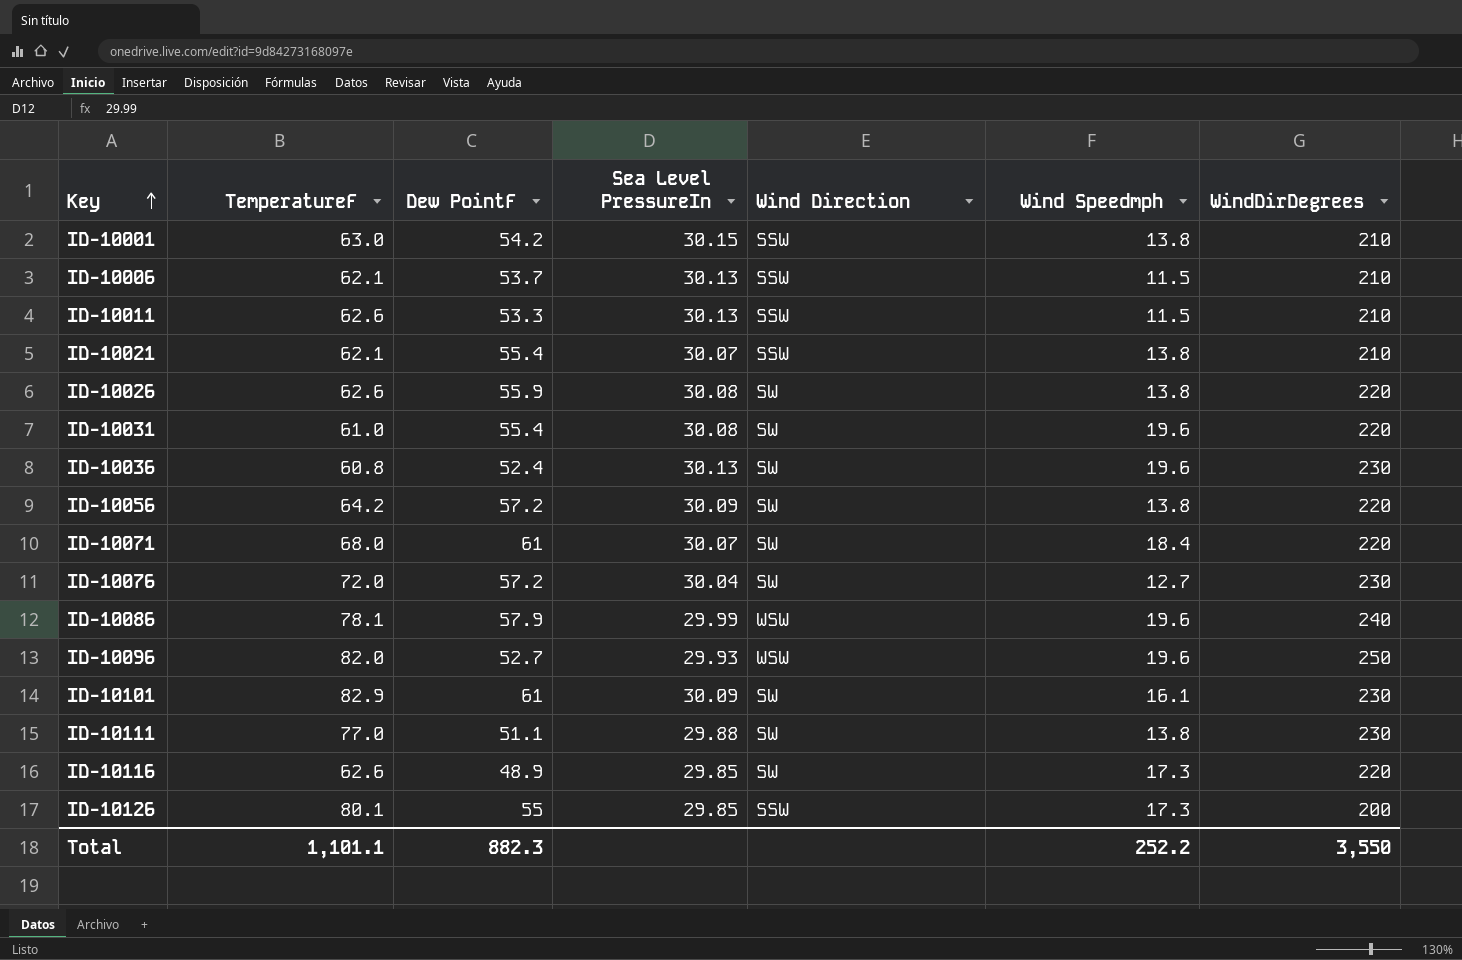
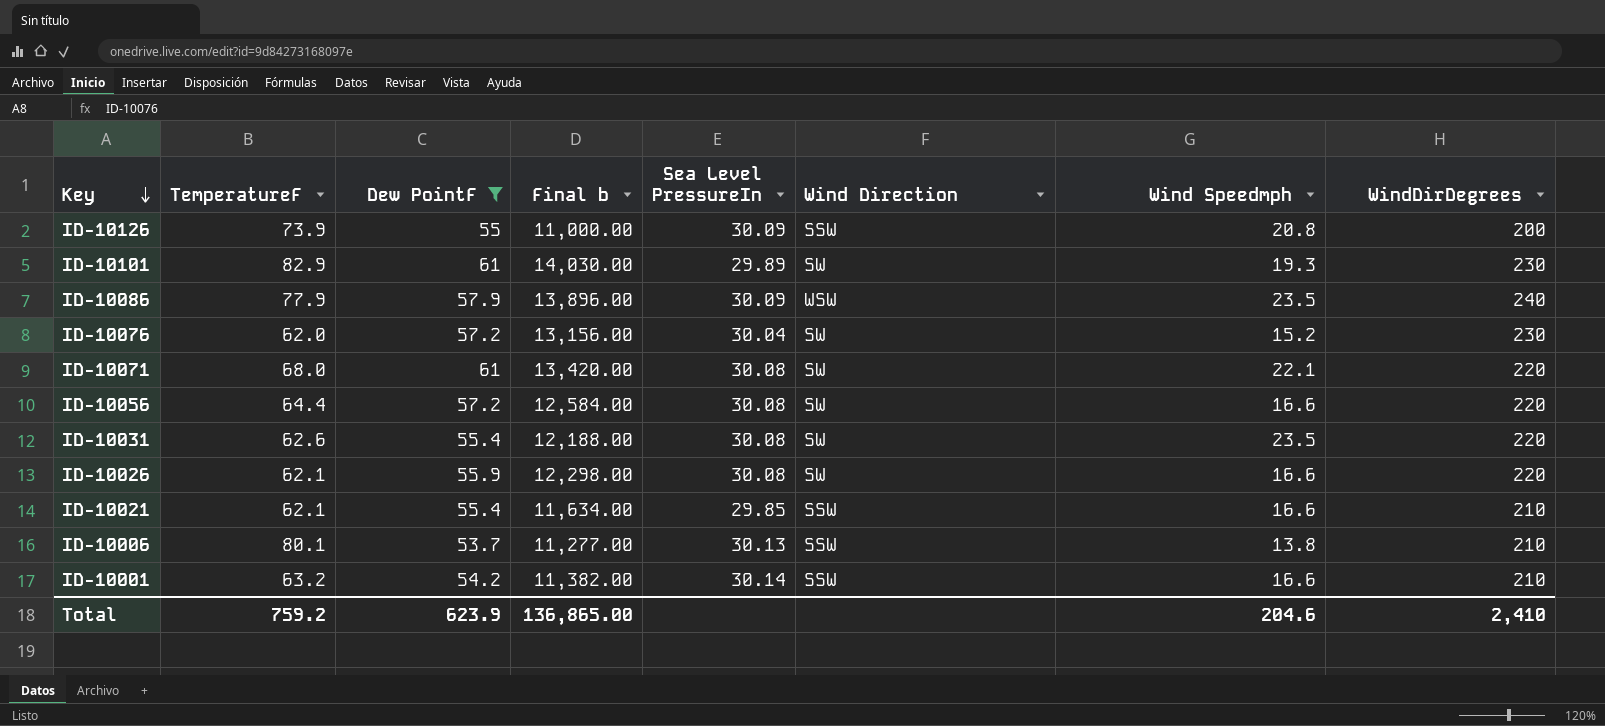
filter: none -> Dew PointF >= 53.7
row order: Key ascending -> Key descending
column Final b | formula: none -> [Dew PointF] * [WindDirDegrees]
ID-10126 | TemperatureF: 80.1 -> 73.9
ID-10126 | Sea Level PressureIn: 29.85 -> 30.09
ID-10126 | Wind Speedmph: 17.3 -> 20.8
ID-10101 | Sea Level PressureIn: 30.09 -> 29.89
ID-10101 | Wind Speedmph: 16.1 -> 19.3
ID-10086 | TemperatureF: 78.1 -> 77.9
ID-10086 | Sea Level PressureIn: 29.99 -> 30.09
ID-10086 | Wind Speedmph: 19.6 -> 23.5
ID-10076 | TemperatureF: 72.0 -> 62.0
ID-10076 | Wind Speedmph: 12.7 -> 15.2
ID-10071 | Sea Level PressureIn: 30.07 -> 30.08
ID-10071 | Wind Speedmph: 18.4 -> 22.1
ID-10056 | TemperatureF: 64.2 -> 64.4
ID-10056 | Sea Level PressureIn: 30.09 -> 30.08
ID-10056 | Wind Speedmph: 13.8 -> 16.6
ID-10031 | TemperatureF: 61.0 -> 62.6
ID-10031 | Wind Speedmph: 19.6 -> 23.5
ID-10026 | TemperatureF: 62.6 -> 62.1
ID-10026 | Wind Speedmph: 13.8 -> 16.6
ID-10021 | Sea Level PressureIn: 30.07 -> 29.85
ID-10021 | Wind Speedmph: 13.8 -> 16.6
ID-10006 | TemperatureF: 62.1 -> 80.1
ID-10006 | Wind Speedmph: 11.5 -> 13.8
ID-10001 | TemperatureF: 63.0 -> 63.2
ID-10001 | Sea Level PressureIn: 30.15 -> 30.14
ID-10001 | Wind Speedmph: 13.8 -> 16.6
Total | TemperatureF: 1,101.1 -> 759.2
Total | Dew PointF: 882.3 -> 623.9
Total | Wind Speedmph: 252.2 -> 204.6
Total | WindDirDegrees: 3,550 -> 2,410

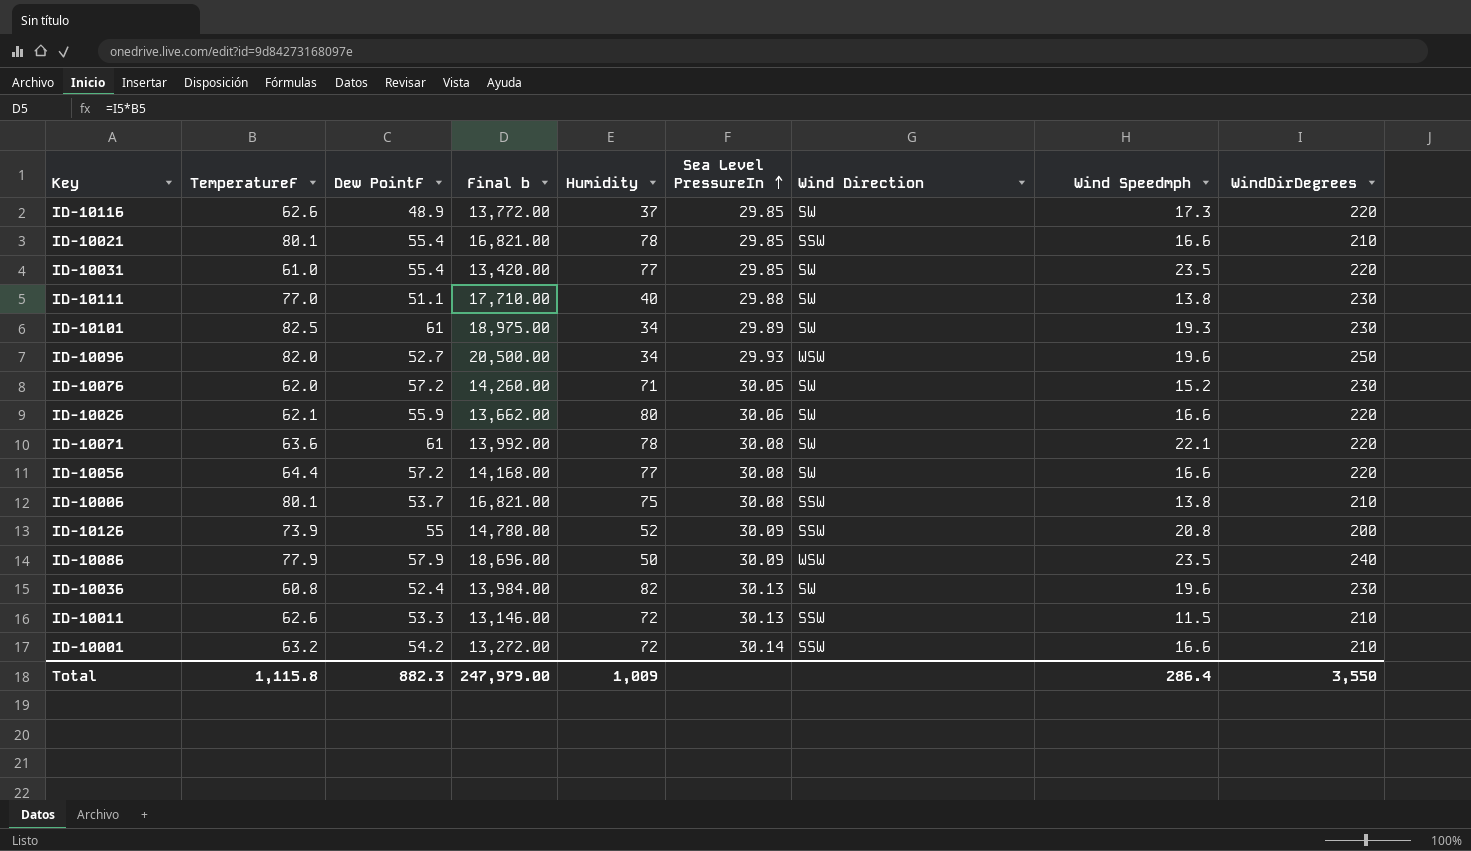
filter: Dew PointF >= 53.7 -> none
row order: Key descending -> Sea Level PressureIn ascending
column Final b | formula: [Dew PointF] * [WindDirDegrees] -> [TemperatureF] * [WindDirDegrees]
column Humidity | position: none -> 5
ID-10021 | TemperatureF: 62.1 -> 80.1
ID-10031 | TemperatureF: 62.6 -> 61.0
ID-10031 | Sea Level PressureIn: 30.08 -> 29.85
ID-10101 | TemperatureF: 82.9 -> 82.5
ID-10076 | Sea Level PressureIn: 30.04 -> 30.05
ID-10026 | Sea Level PressureIn: 30.08 -> 30.06
ID-10071 | TemperatureF: 68.0 -> 63.6
ID-10006 | Sea Level PressureIn: 30.13 -> 30.08
Total | TemperatureF: 759.2 -> 1,115.8
Total | Dew PointF: 623.9 -> 882.3
Total | Final b: 136,865.00 -> 247,979.00
Total | Wind Speedmph: 204.6 -> 286.4
Total | WindDirDegrees: 2,410 -> 3,550

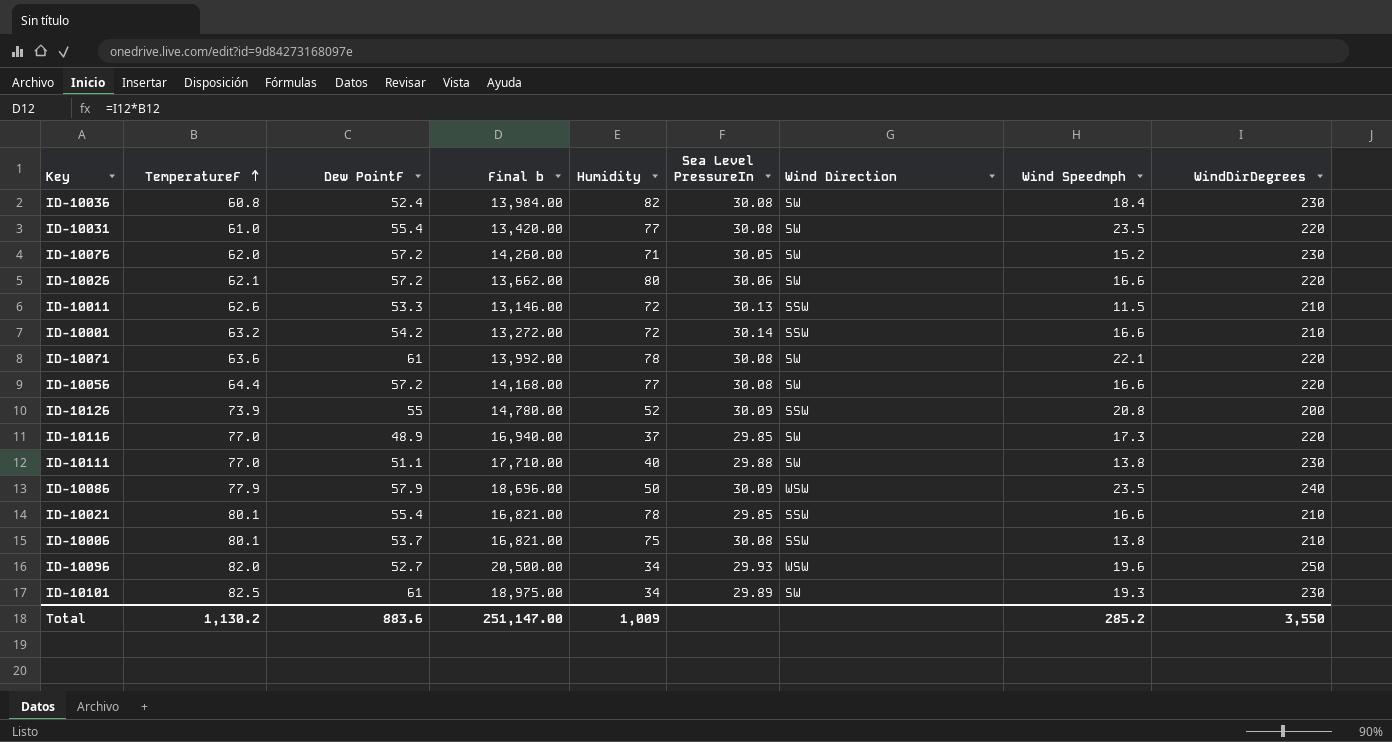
row order: Sea Level PressureIn ascending -> TemperatureF ascending
ID-10036 | Sea Level PressureIn: 30.13 -> 30.08
ID-10036 | Wind Speedmph: 19.6 -> 18.4
ID-10031 | Sea Level PressureIn: 29.85 -> 30.08
ID-10026 | Dew PointF: 55.9 -> 57.2
ID-10116 | TemperatureF: 62.6 -> 77.0
ID-10116 | Final b: 13,772.00 -> 16,940.00
Total | TemperatureF: 1,115.8 -> 1,130.2
Total | Dew PointF: 882.3 -> 883.6
Total | Final b: 247,979.00 -> 251,147.00
Total | Wind Speedmph: 286.4 -> 285.2

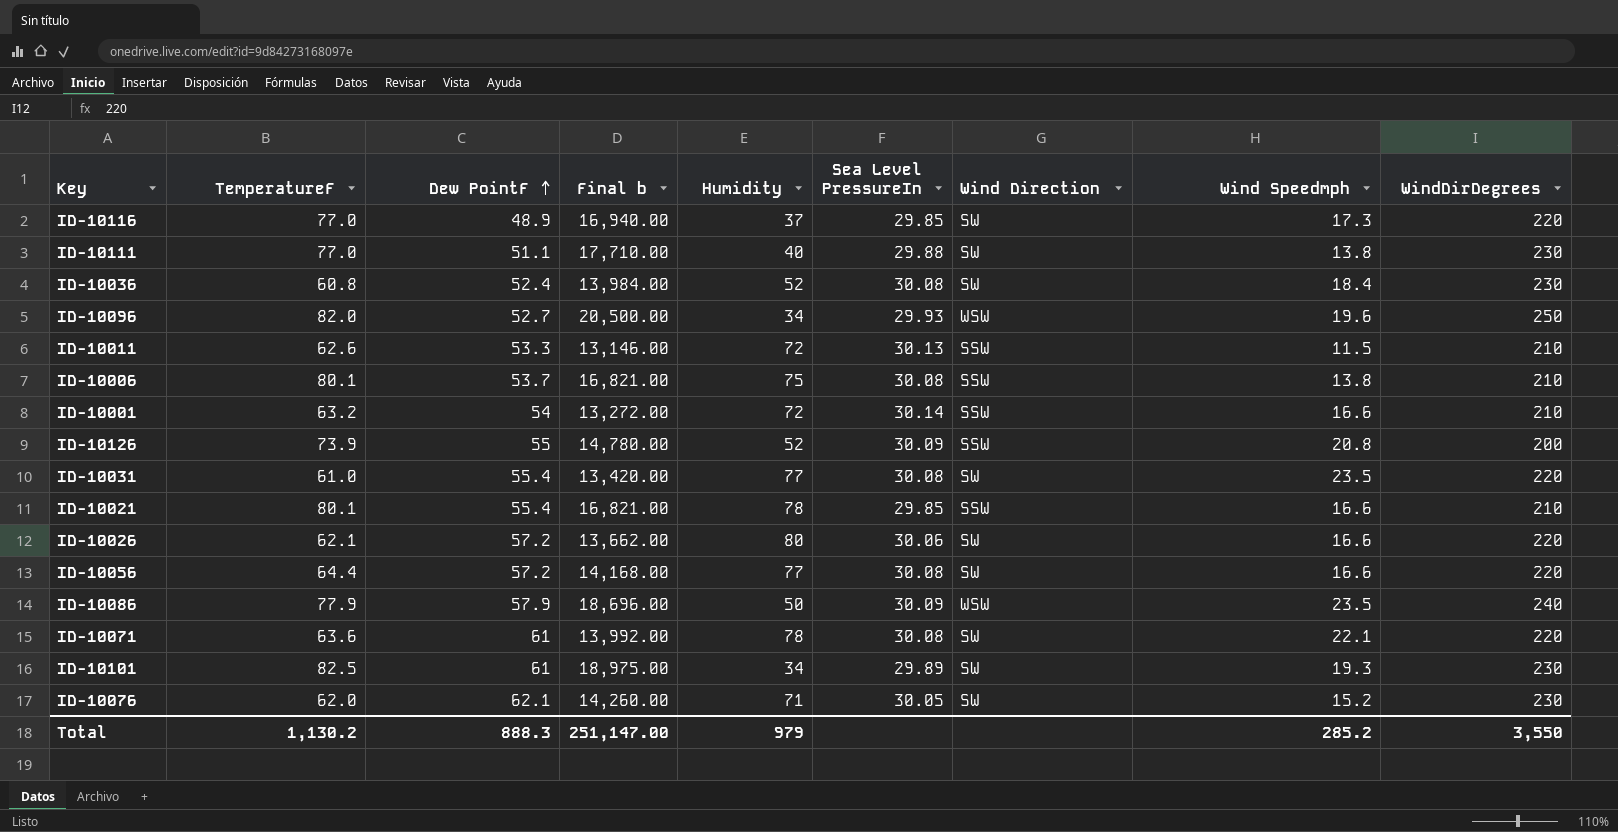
row order: TemperatureF ascending -> Dew PointF ascending
ID-10036 | Humidity: 82 -> 52
ID-10001 | Dew PointF: 54.2 -> 54
ID-10076 | Dew PointF: 57.2 -> 62.1
Total | Dew PointF: 883.6 -> 888.3
Total | Humidity: 1,009 -> 979

